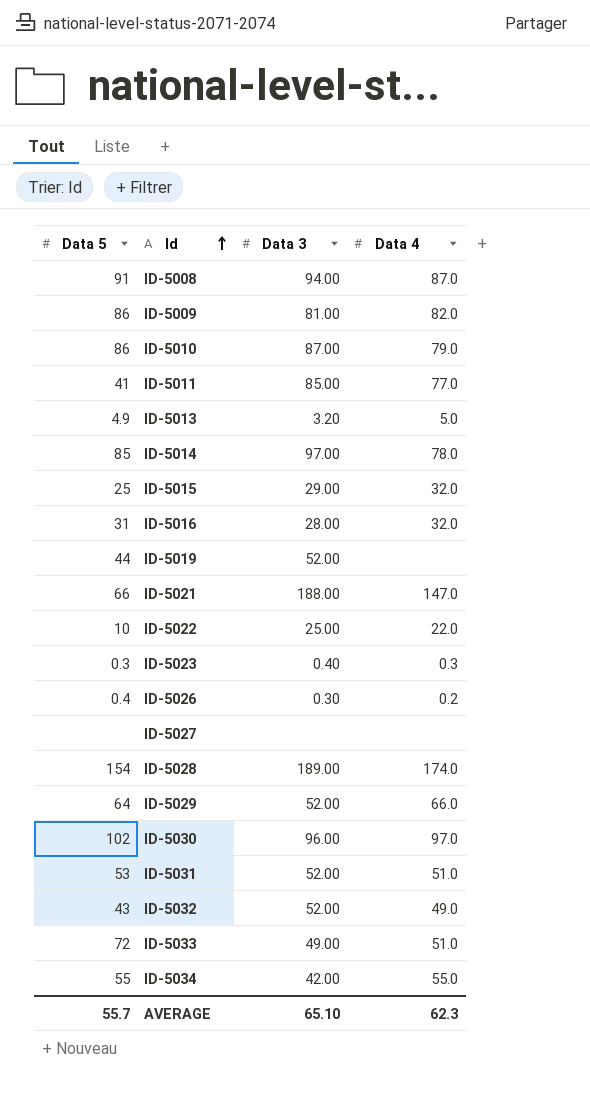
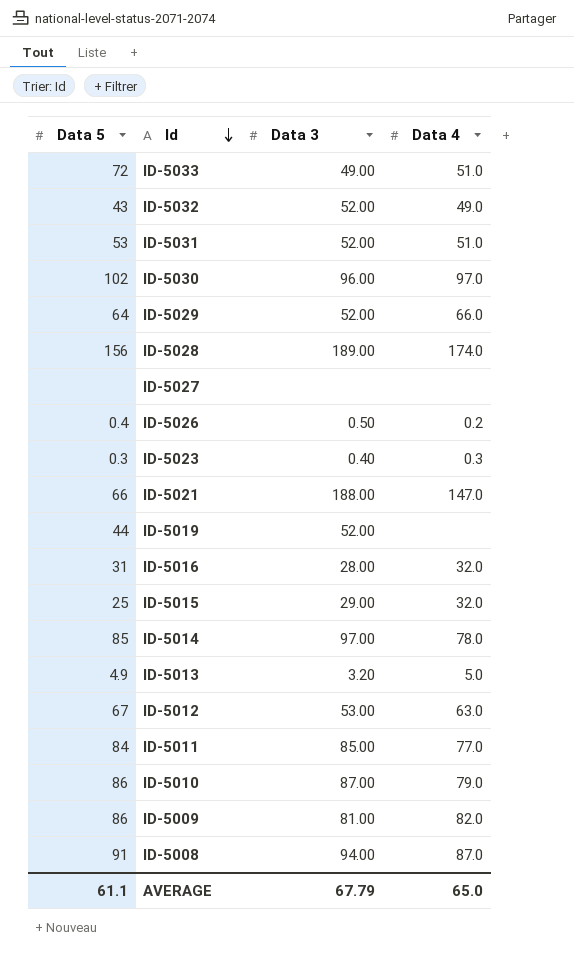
row order: Id ascending -> Id descending
row ID-5022: 10 | 25.00 | 22.0 -> none
row ID-5034: 55 | 42.00 | 55.0 -> none
ID-5028 | Data 5: 154 -> 156
ID-5026 | Data 3: 0.30 -> 0.50
row ID-5012: none -> 67 | 53.00 | 63.0
ID-5011 | Data 5: 41 -> 84
AVERAGE | Data 5: 55.7 -> 61.1
AVERAGE | Data 3: 65.10 -> 67.79
AVERAGE | Data 4: 62.3 -> 65.0

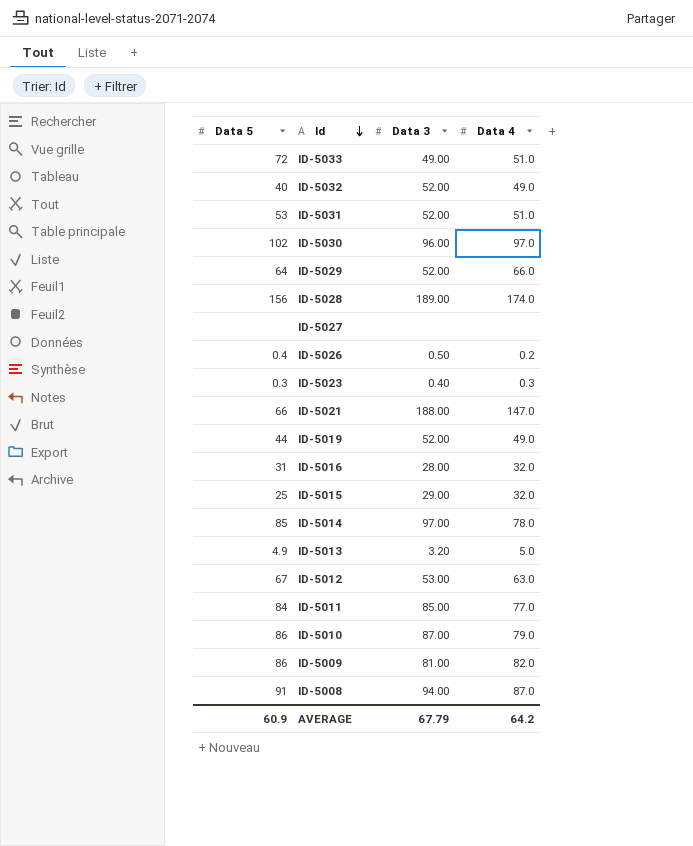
ID-5032 | Data 5: 43 -> 40
ID-5019 | Data 4: none -> 49.0
AVERAGE | Data 5: 61.1 -> 60.9
AVERAGE | Data 4: 65.0 -> 64.2

